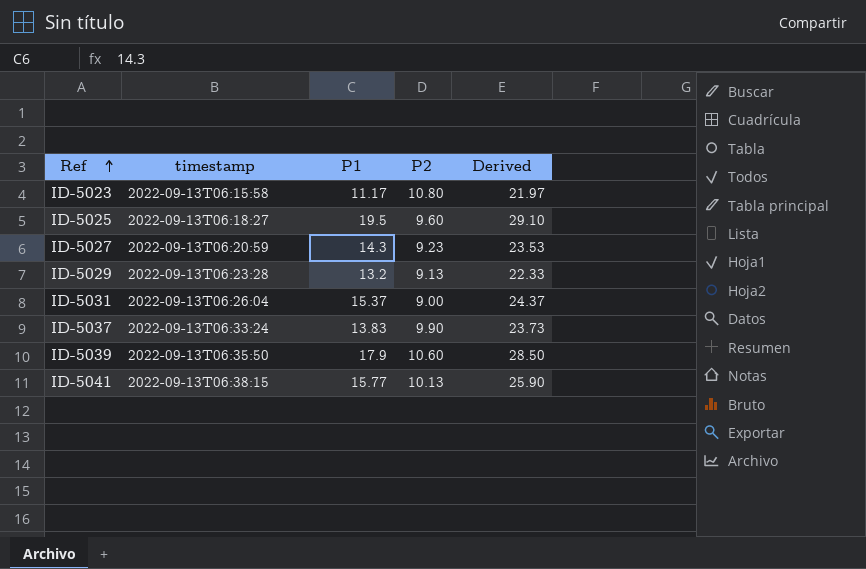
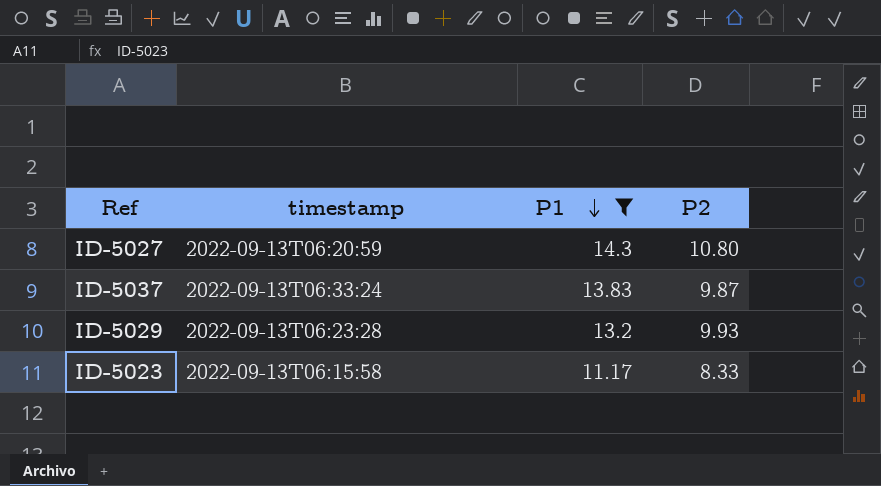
filter: none -> P1 <= 14.3
row order: Ref ascending -> P1 descending
column Derived | formula: [P1] + [P2] -> none
ID-5027 | P2: 9.23 -> 10.80
ID-5037 | P2: 9.90 -> 9.87
ID-5029 | P2: 9.13 -> 9.93
ID-5023 | P2: 10.80 -> 8.33

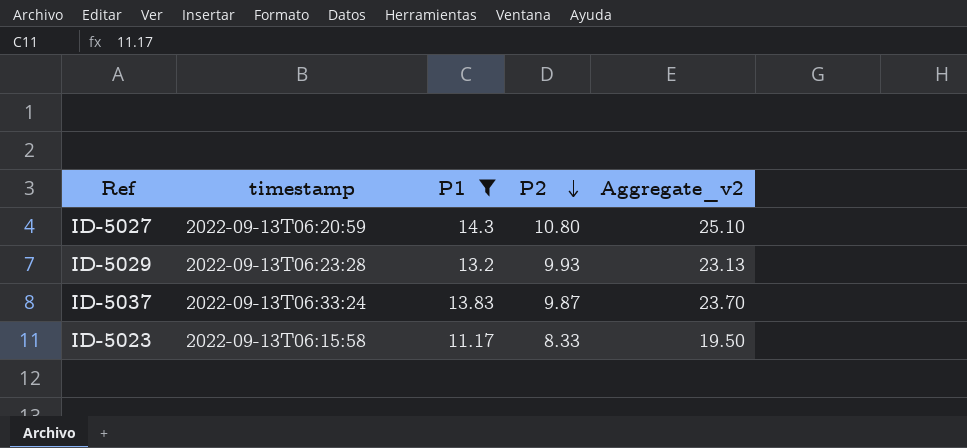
row order: P1 descending -> P2 descending
column Aggregate_v2 | formula: none -> [P1] + [P2]

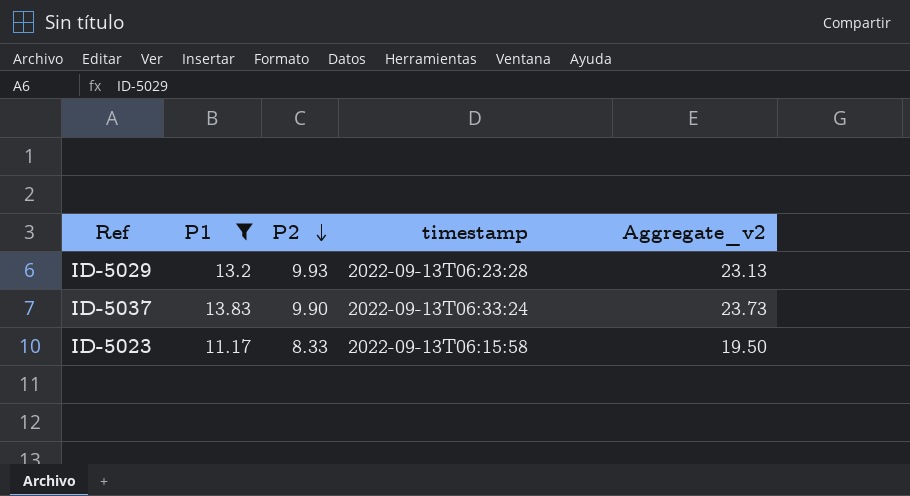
column timestamp | position: 2 -> 4
row ID-5027: 2022-09-13T06:20:59 | 14.3 | 10.80 | 25.10 -> none
ID-5037 | P2: 9.87 -> 9.90
ID-5037 | Aggregate_v2: 23.70 -> 23.73

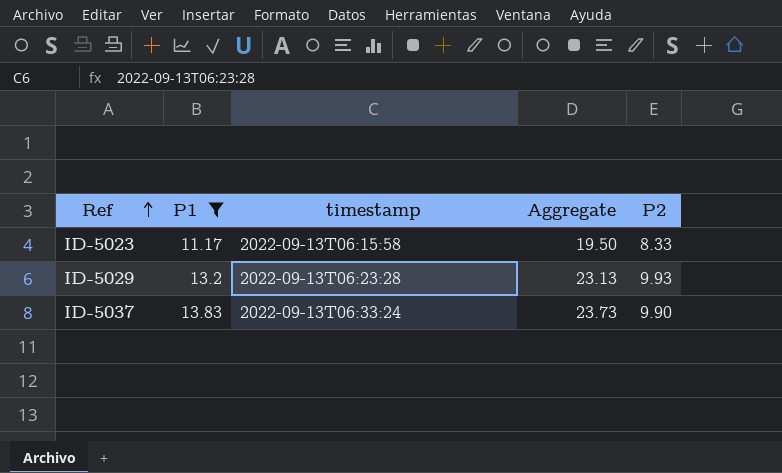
row order: P2 descending -> Ref ascending
column name: Aggregate_v2 -> Aggregate
column P2 | position: 3 -> 5

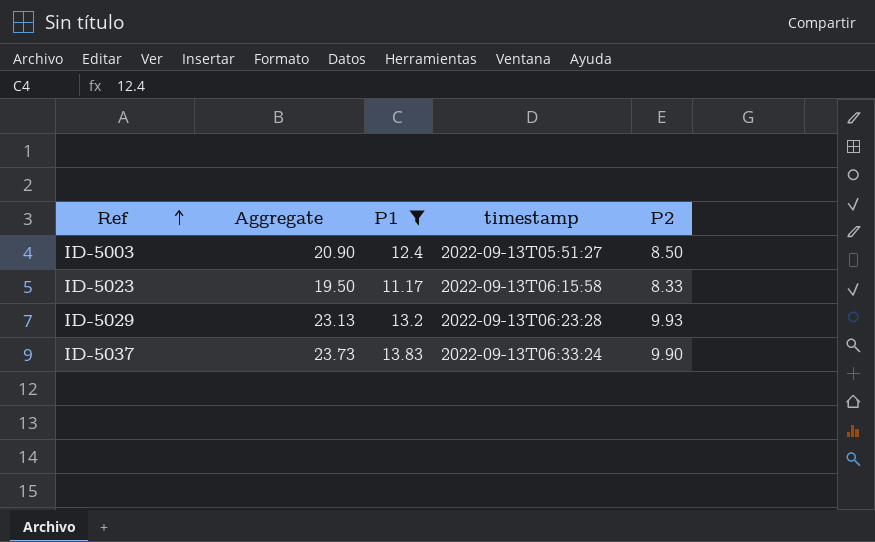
column Aggregate | position: 4 -> 2
row ID-5003: none -> 20.90 | 12.4 | 2022-09-13T05:51:27 | 8.50

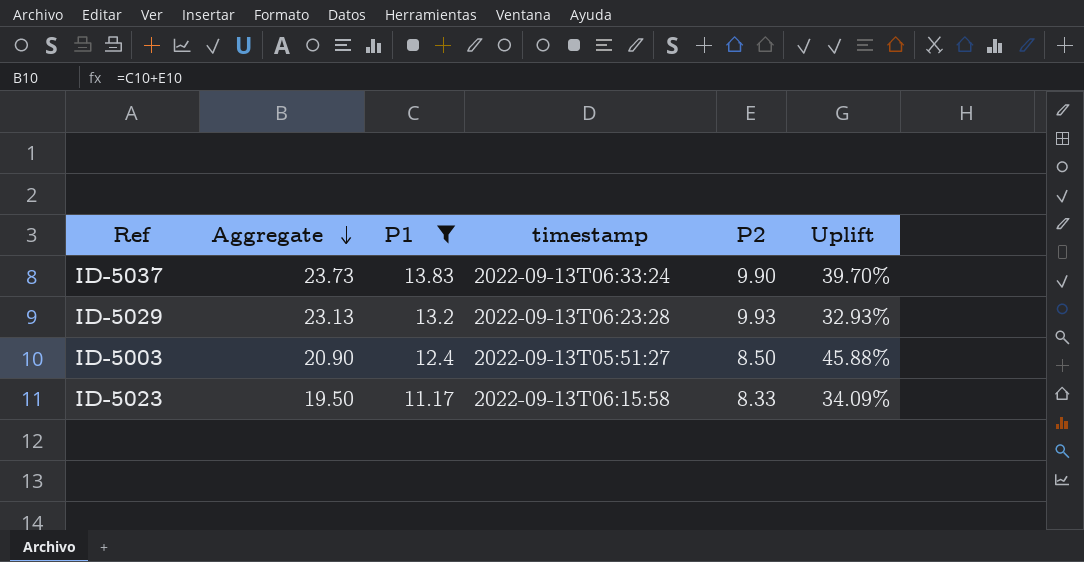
row order: Ref ascending -> Aggregate descending
column Uplift | formula: none -> ([P1] - [P2]) / [P2]

